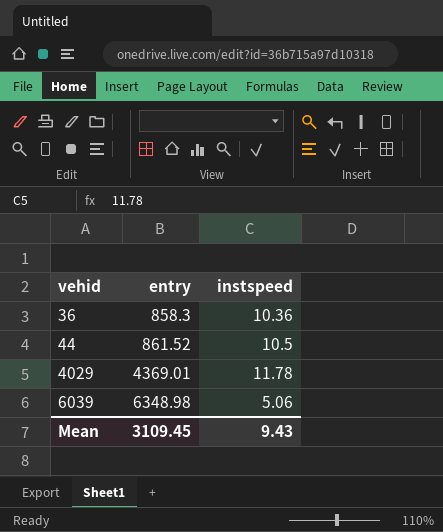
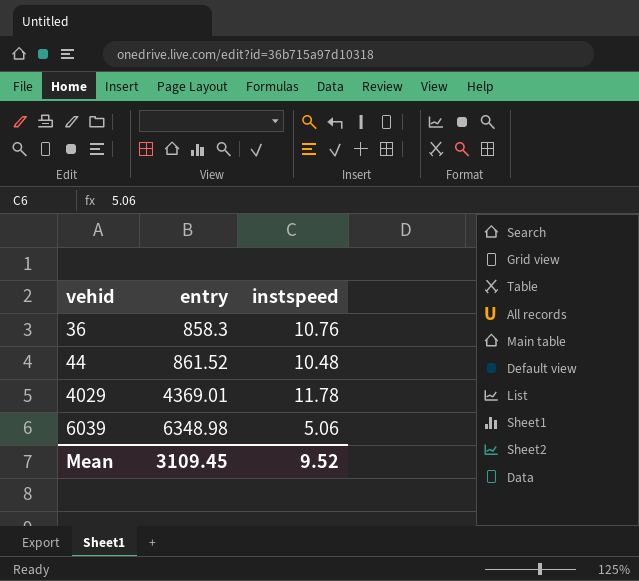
36 | instspeed: 10.36 -> 10.76
44 | instspeed: 10.5 -> 10.48
Mean | instspeed: 9.43 -> 9.52

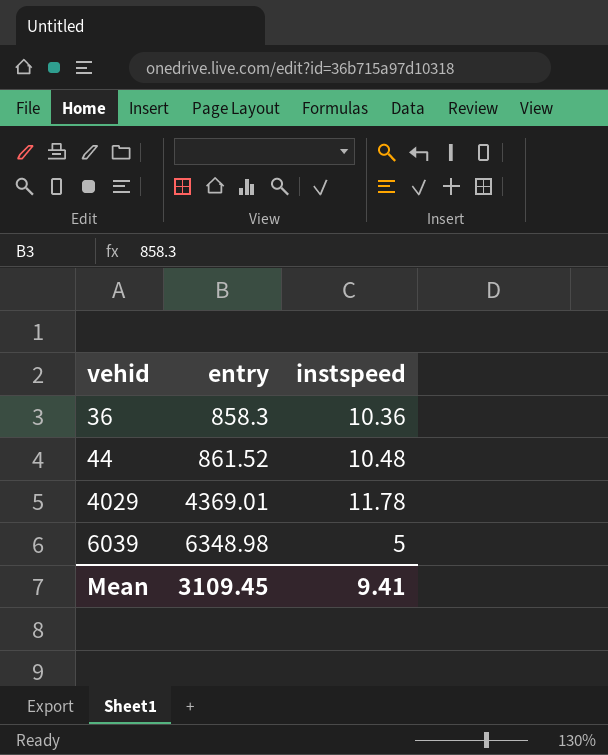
36 | instspeed: 10.76 -> 10.36
6039 | instspeed: 5.06 -> 5
Mean | instspeed: 9.52 -> 9.41

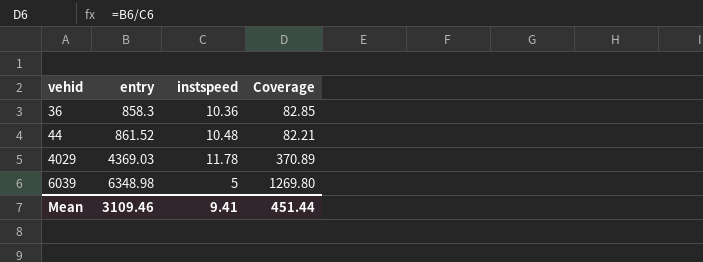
column Coverage | formula: none -> [entry] / [instspeed]
4029 | entry: 4369.01 -> 4369.03
Mean | entry: 3109.45 -> 3109.46

